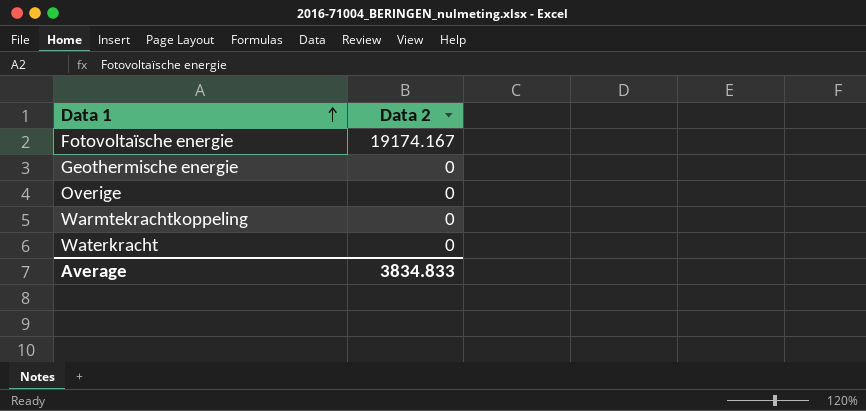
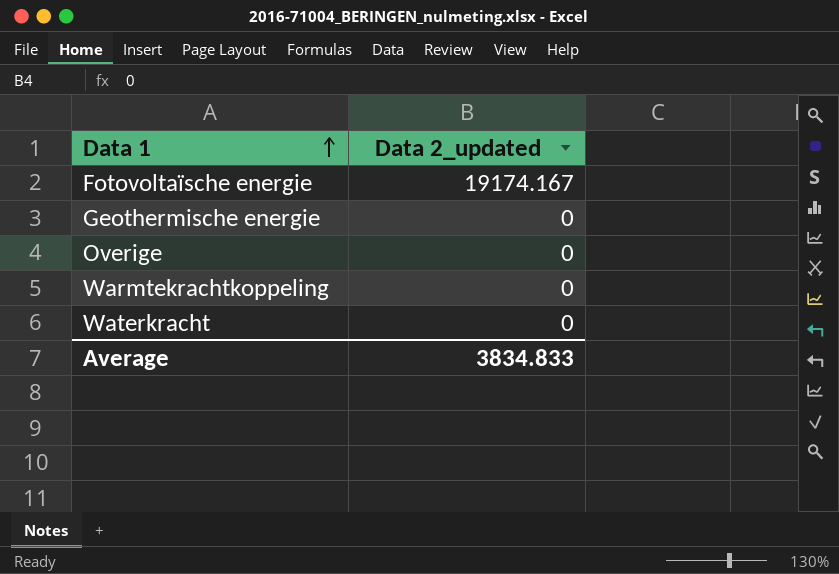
column name: Data 2 -> Data 2_updated

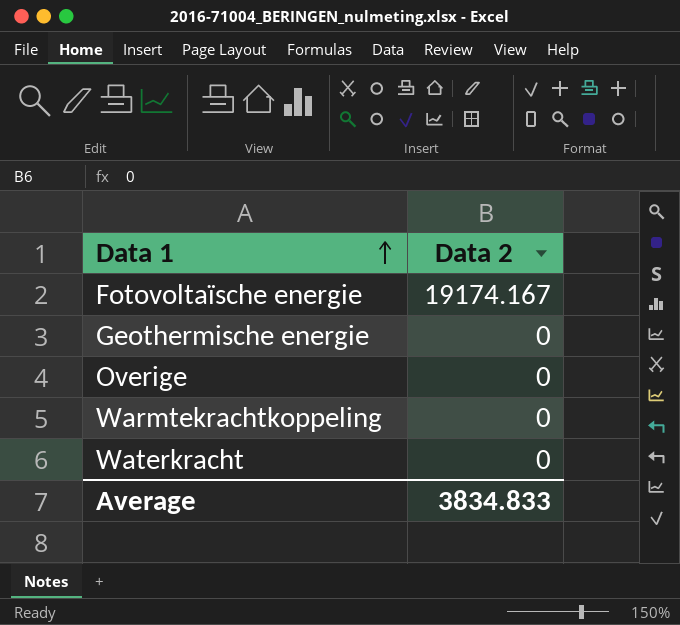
column name: Data 2_updated -> Data 2

